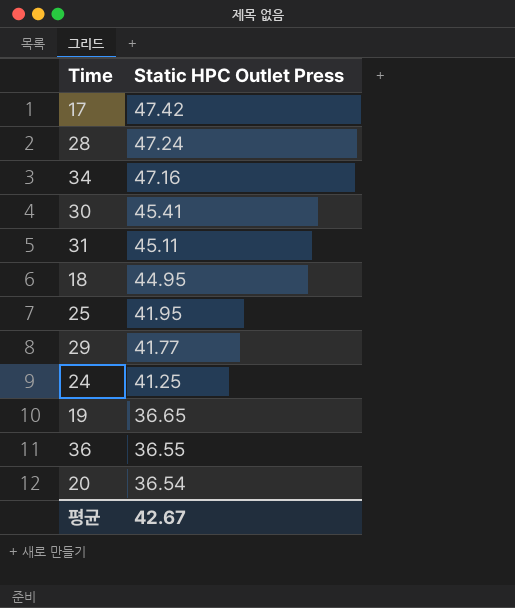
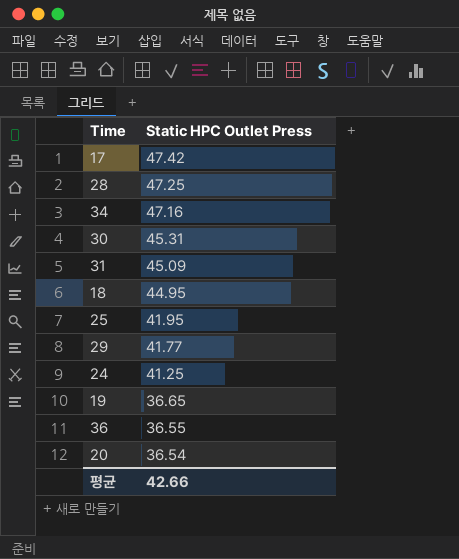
28 | Static HPC Outlet Press: 47.24 -> 47.25
30 | Static HPC Outlet Press: 45.41 -> 45.31
31 | Static HPC Outlet Press: 45.11 -> 45.09
평균 | Static HPC Outlet Press: 42.67 -> 42.66

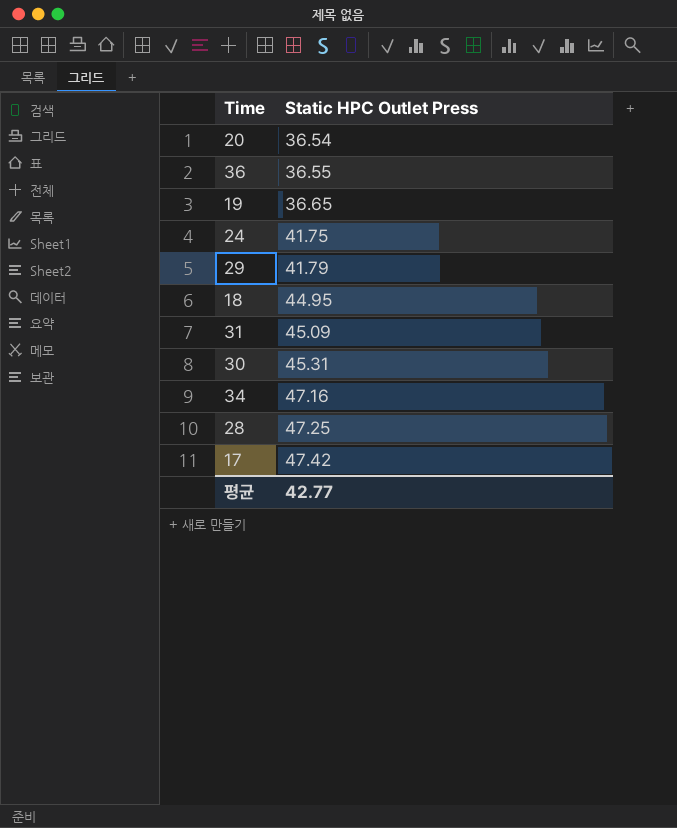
row order: Static HPC Outlet Press descending -> Static HPC Outlet Press ascending
row 25: 41.95 -> none
24 | Static HPC Outlet Press: 41.25 -> 41.75
29 | Static HPC Outlet Press: 41.77 -> 41.79
평균 | Static HPC Outlet Press: 42.66 -> 42.77

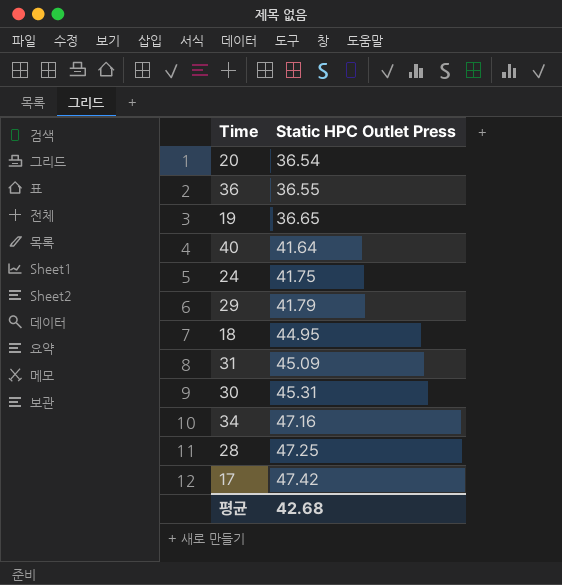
row 40: none -> 41.64
평균 | Static HPC Outlet Press: 42.77 -> 42.68

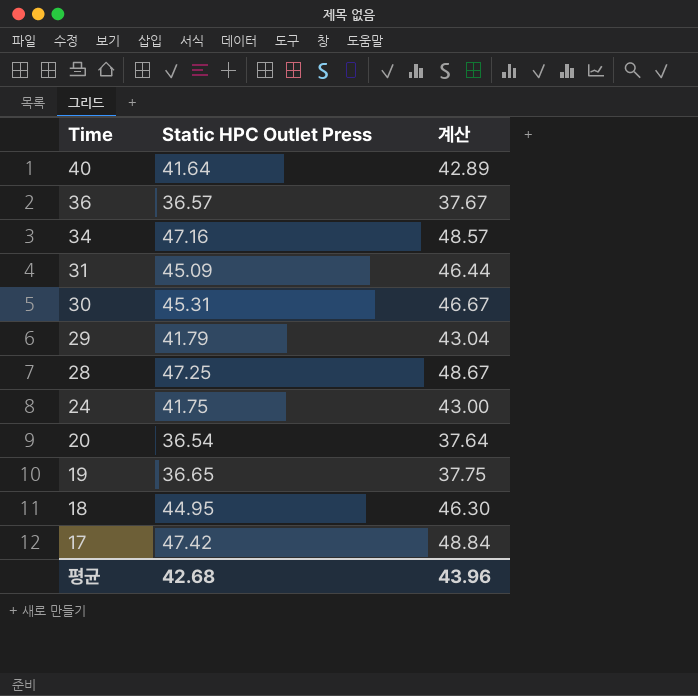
row order: Static HPC Outlet Press ascending -> Time descending
column 계산 | formula: none -> [Static HPC Outlet Press] * 1.03
36 | Static HPC Outlet Press: 36.55 -> 36.57

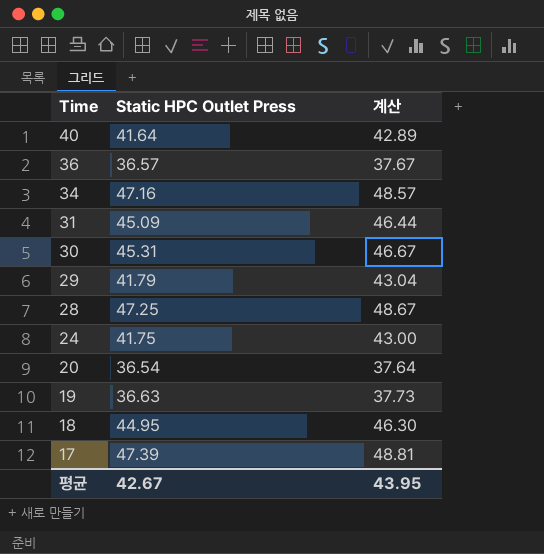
19 | Static HPC Outlet Press: 36.65 -> 36.63
19 | 계산: 37.75 -> 37.73
17 | Static HPC Outlet Press: 47.42 -> 47.39
17 | 계산: 48.84 -> 48.81
평균 | Static HPC Outlet Press: 42.68 -> 42.67
평균 | 계산: 43.96 -> 43.95

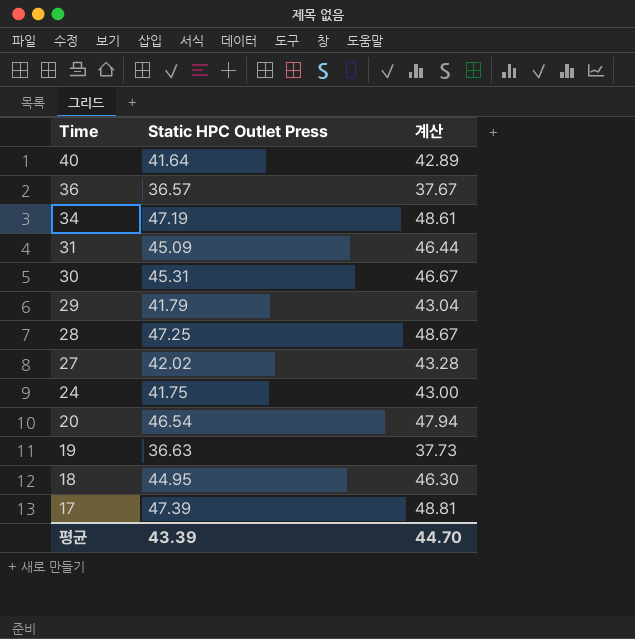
34 | Static HPC Outlet Press: 47.16 -> 47.19
34 | 계산: 48.57 -> 48.61
row 27: none -> 42.02 | 43.28
20 | Static HPC Outlet Press: 36.54 -> 46.54
20 | 계산: 37.64 -> 47.94
평균 | Static HPC Outlet Press: 42.67 -> 43.39
평균 | 계산: 43.95 -> 44.70

